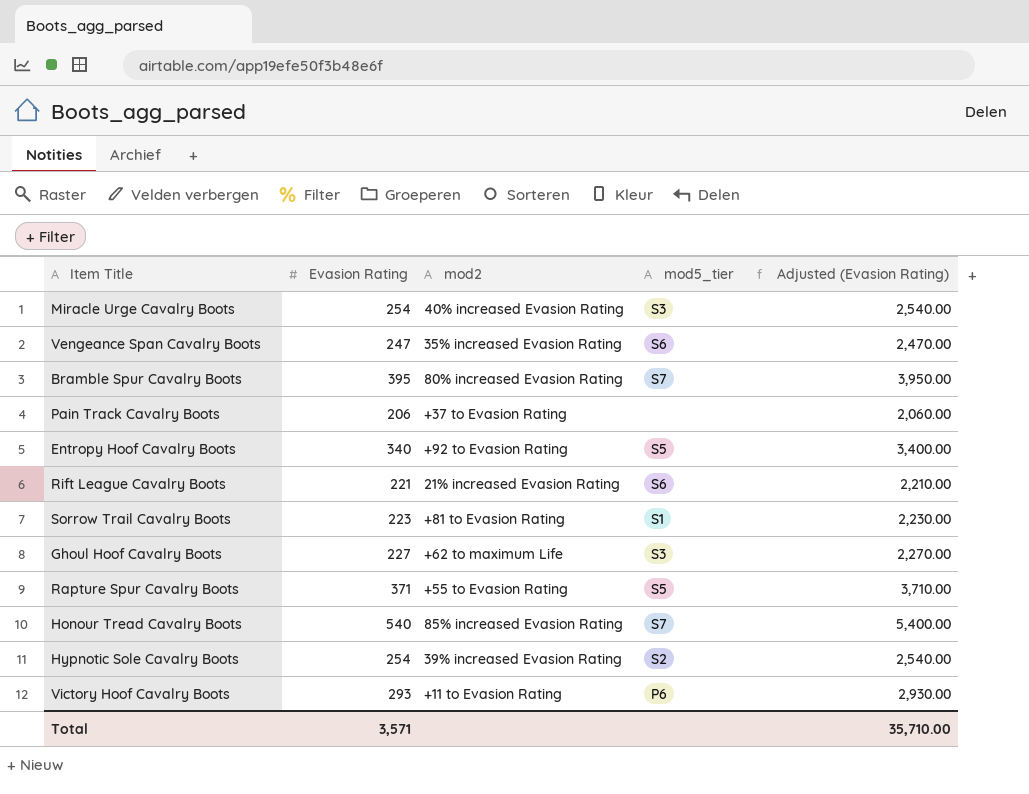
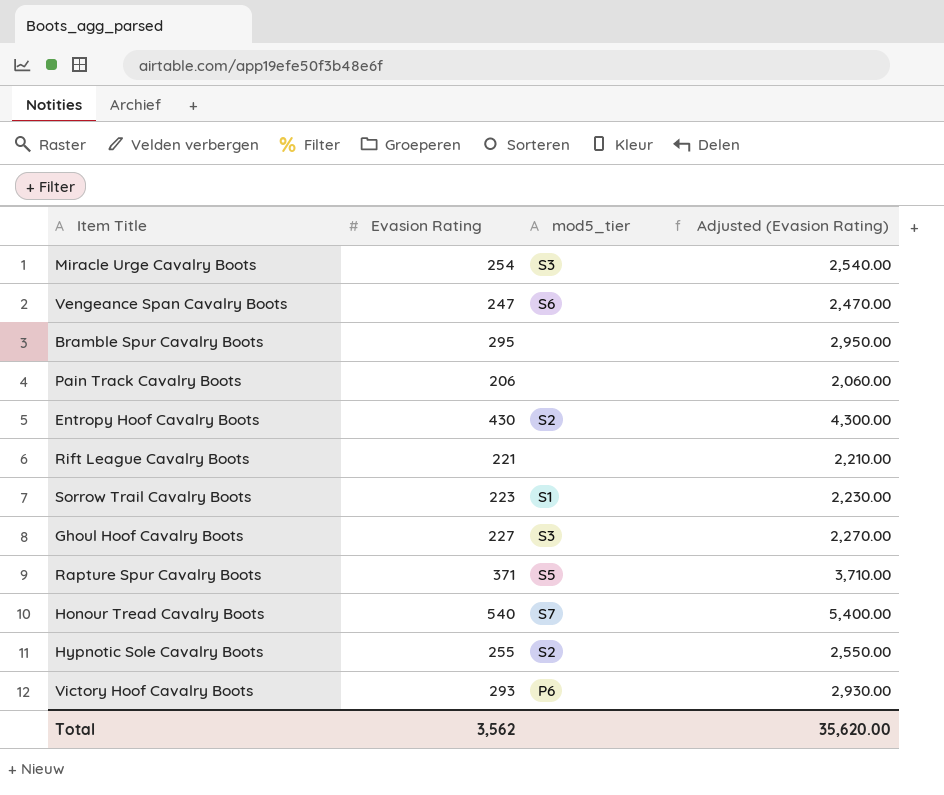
column mod2 | position: 3 -> none
Bramble Spur Cavalry Boots | Evasion Rating: 395 -> 295
Bramble Spur Cavalry Boots | mod5_tier: S7 -> none
Bramble Spur Cavalry Boots | Adjusted (Evasion Rating): 3,950.00 -> 2,950.00
Entropy Hoof Cavalry Boots | Evasion Rating: 340 -> 430
Entropy Hoof Cavalry Boots | mod5_tier: S5 -> S2
Entropy Hoof Cavalry Boots | Adjusted (Evasion Rating): 3,400.00 -> 4,300.00
Rift League Cavalry Boots | mod5_tier: S6 -> none
Hypnotic Sole Cavalry Boots | Evasion Rating: 254 -> 255
Hypnotic Sole Cavalry Boots | Adjusted (Evasion Rating): 2,540.00 -> 2,550.00
Total | Evasion Rating: 3,571 -> 3,562
Total | Adjusted (Evasion Rating): 35,710.00 -> 35,620.00

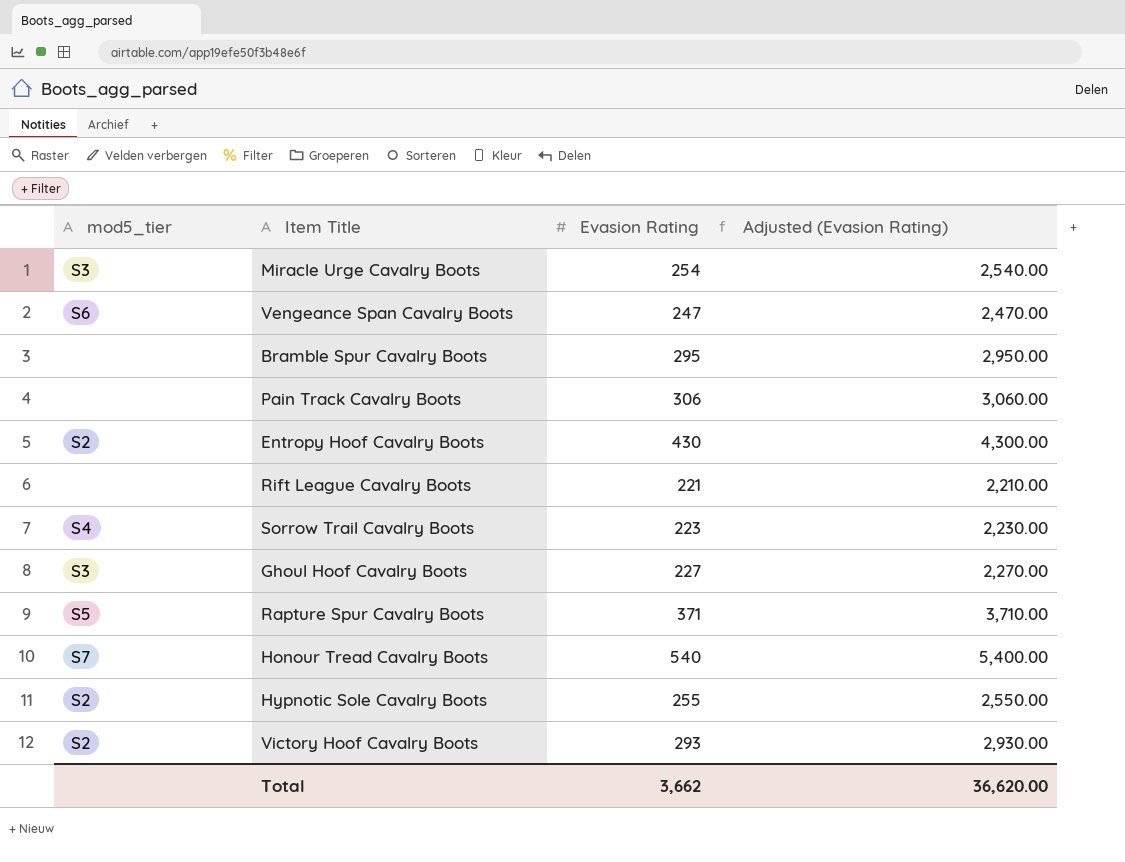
column mod5_tier | position: 3 -> 1
Pain Track Cavalry Boots | Evasion Rating: 206 -> 306
Pain Track Cavalry Boots | Adjusted (Evasion Rating): 2,060.00 -> 3,060.00
Sorrow Trail Cavalry Boots | mod5_tier: S1 -> S4
Victory Hoof Cavalry Boots | mod5_tier: P6 -> S2
Total | Evasion Rating: 3,562 -> 3,662
Total | Adjusted (Evasion Rating): 35,620.00 -> 36,620.00

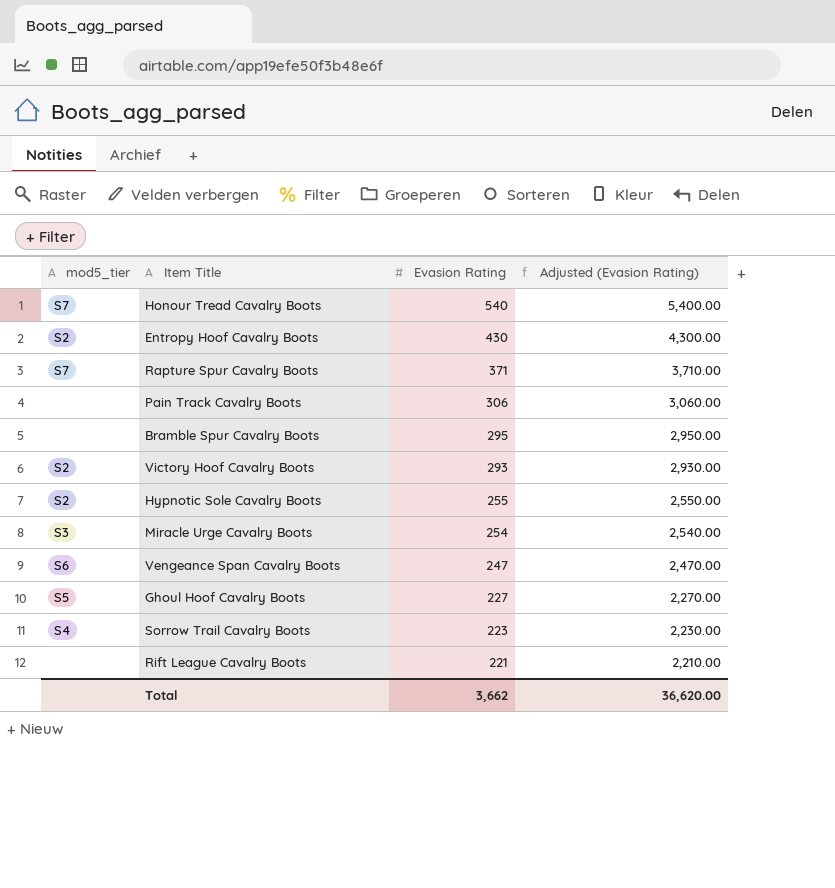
row order: none -> Evasion Rating descending
Rapture Spur Cavalry Boots | mod5_tier: S5 -> S7
Ghoul Hoof Cavalry Boots | mod5_tier: S3 -> S5

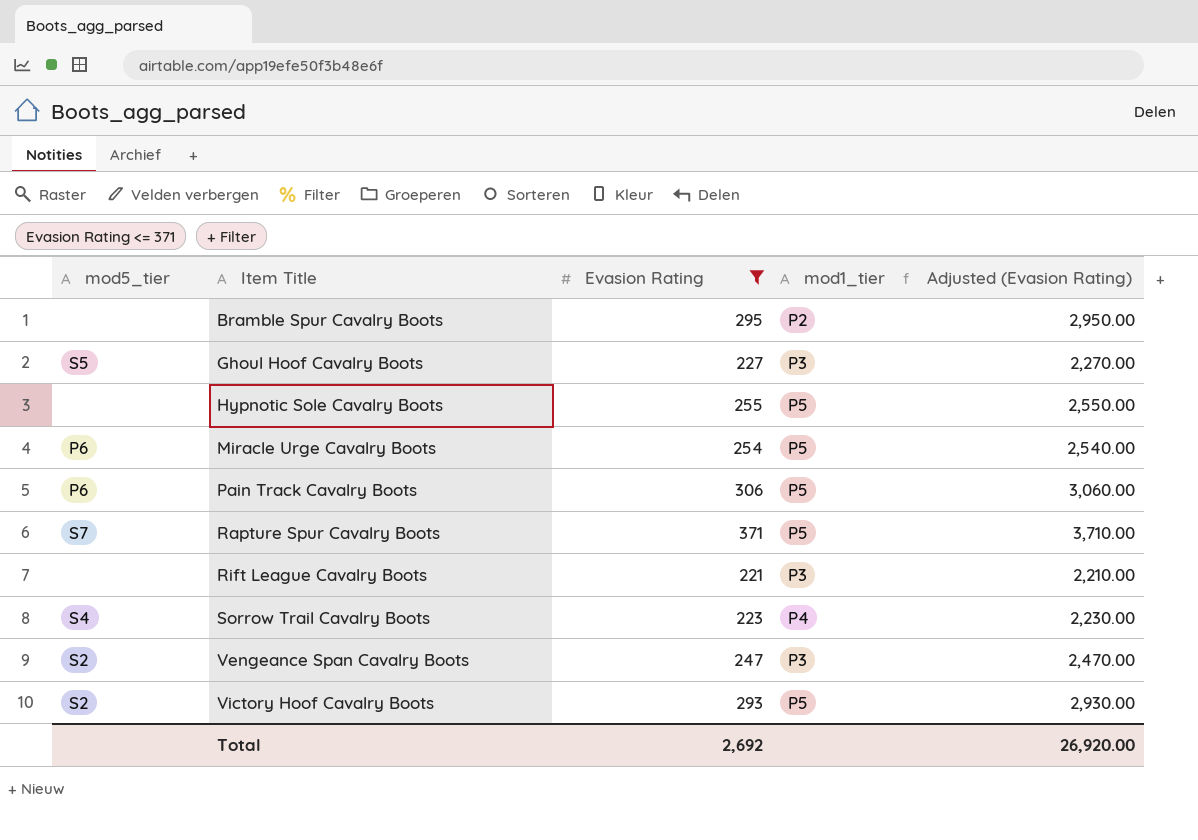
filter: none -> Evasion Rating <= 371
row order: Evasion Rating descending -> Item Title ascending
column mod1_tier | position: none -> 4
Hypnotic Sole Cavalry Boots | mod5_tier: S2 -> none
Miracle Urge Cavalry Boots | mod5_tier: S3 -> P6
Pain Track Cavalry Boots | mod5_tier: none -> P6
Vengeance Span Cavalry Boots | mod5_tier: S6 -> S2
Total | Evasion Rating: 3,662 -> 2,692
Total | Adjusted (Evasion Rating): 36,620.00 -> 26,920.00

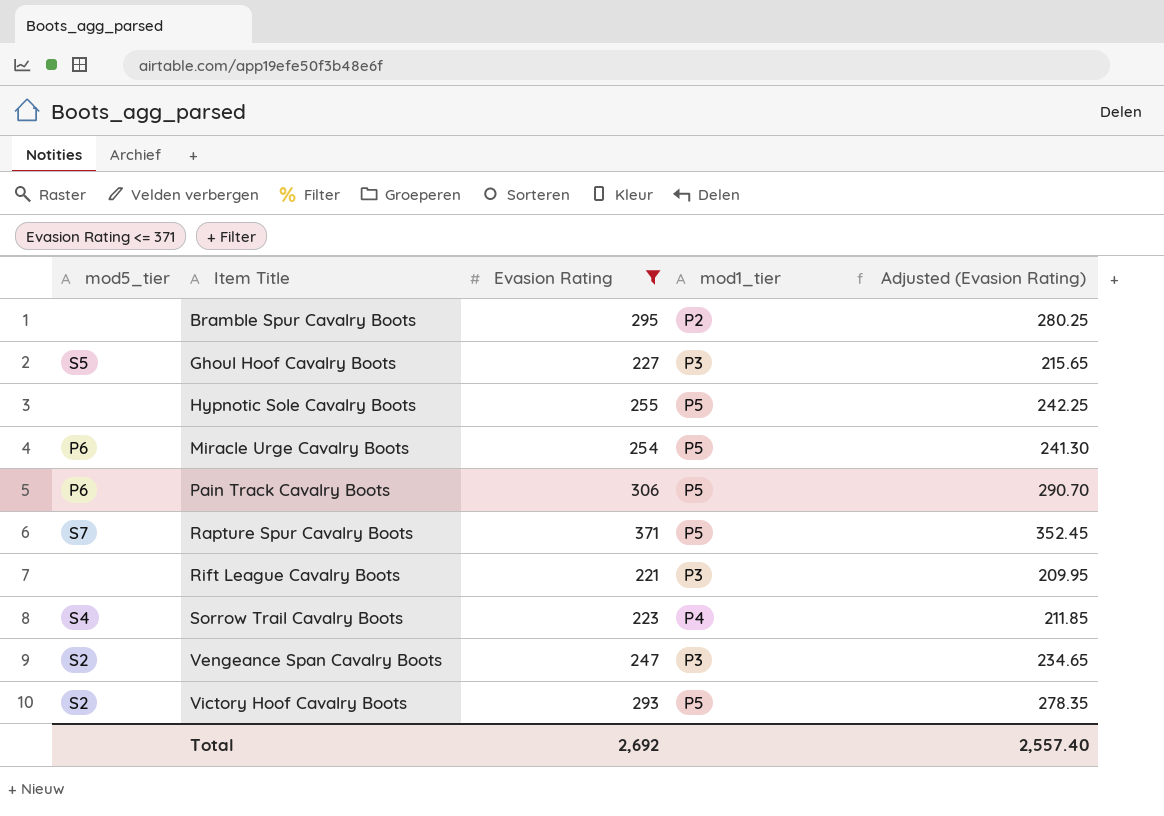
column Adjusted (Evasion Rating) | formula: [Evasion Rating] * 10 -> [Evasion Rating] * 0.95
Total | Adjusted (Evasion Rating): 26,920.00 -> 2,557.40

